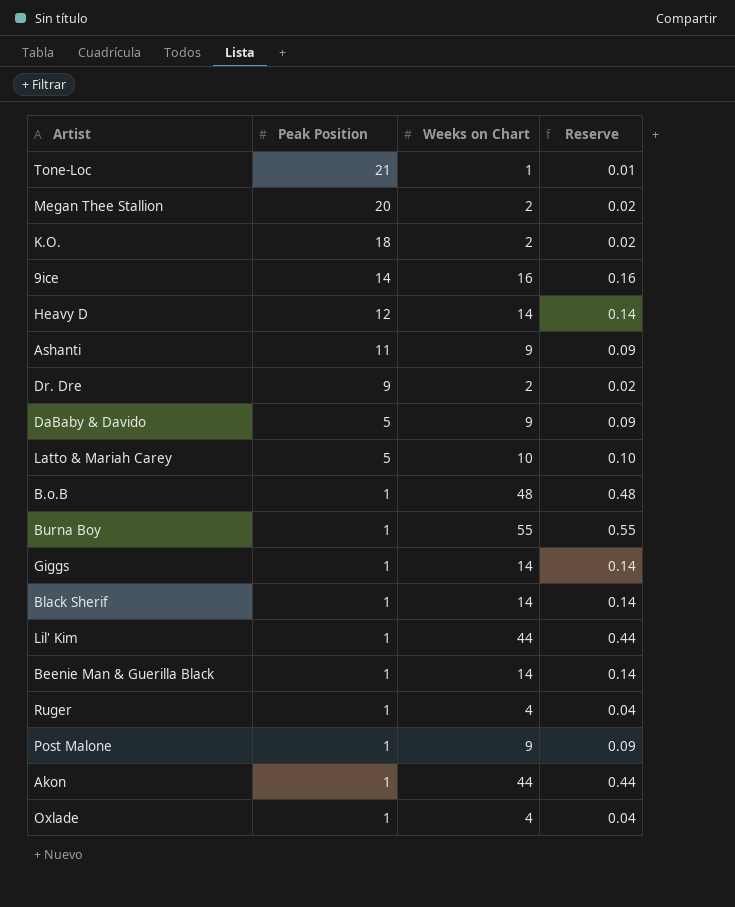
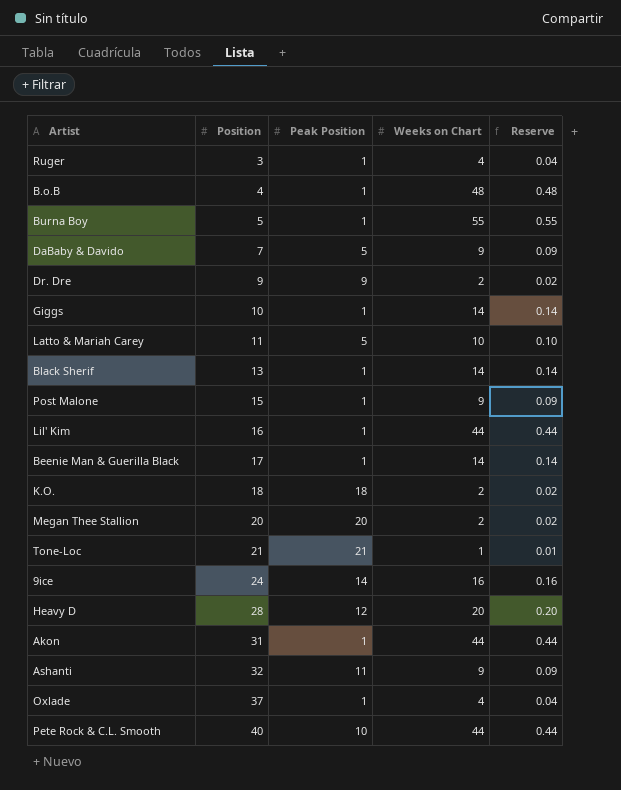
row order: Peak Position descending -> Position ascending
column Position | position: none -> 2
Heavy D | Weeks on Chart: 14 -> 20
Heavy D | Reserve: 0.14 -> 0.20
row Pete Rock & C.L. Smooth: none -> 40 | 10 | 44 | 0.44

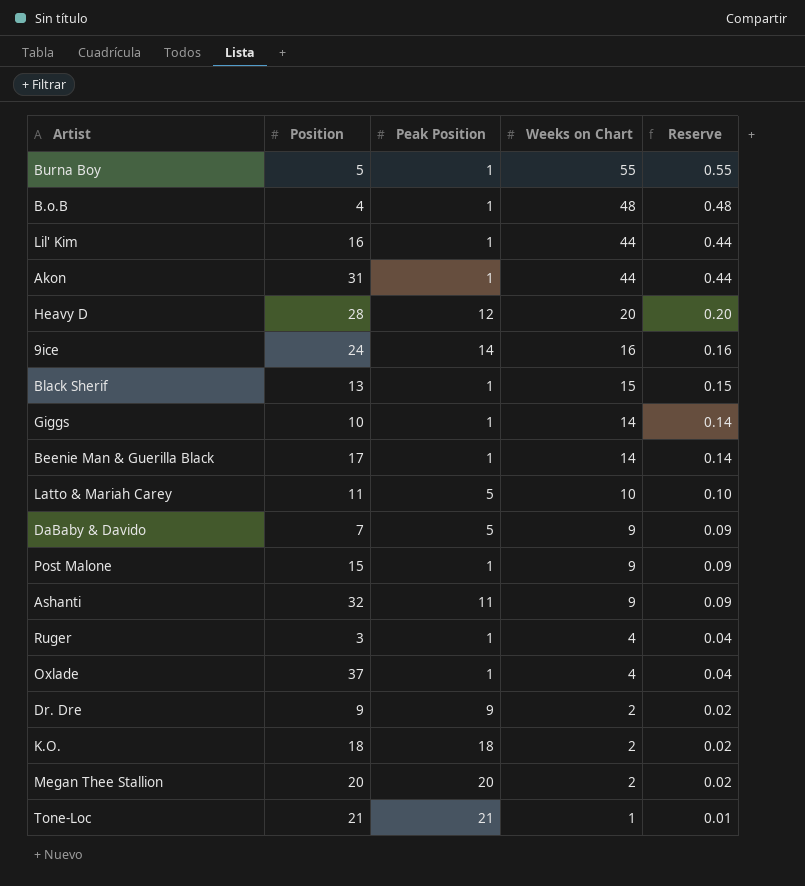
row order: Position ascending -> Weeks on Chart descending
row Pete Rock & C.L. Smooth: 40 | 10 | 44 | 0.44 -> none
Black Sherif | Weeks on Chart: 14 -> 15
Black Sherif | Reserve: 0.14 -> 0.15

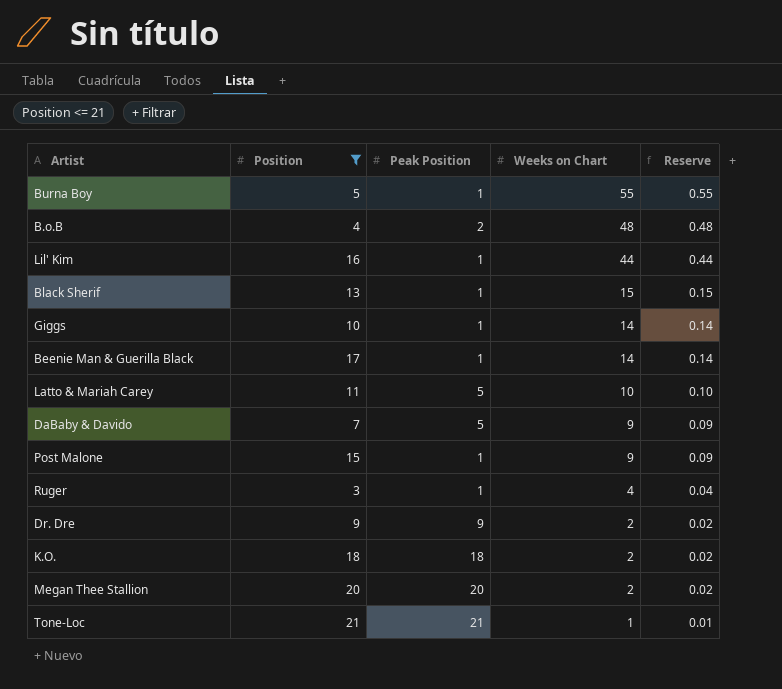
filter: none -> Position <= 21
B.o.B | Peak Position: 1 -> 2

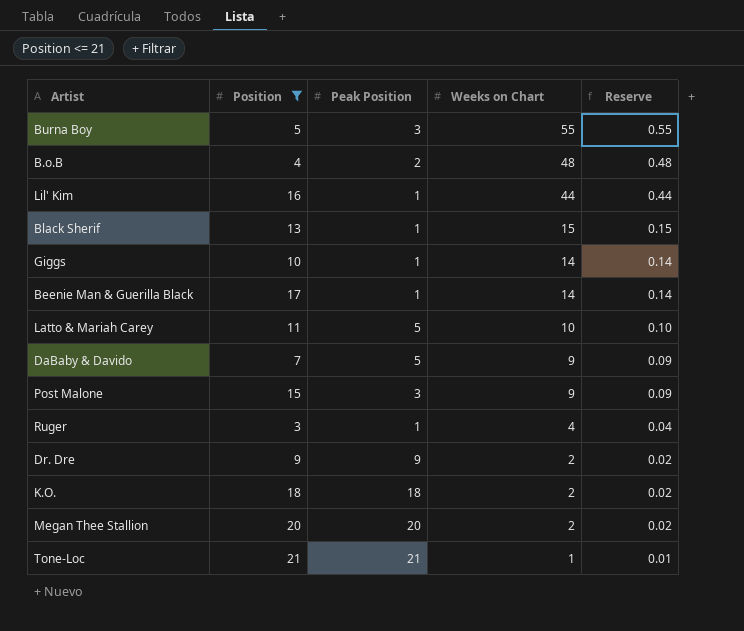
Burna Boy | Peak Position: 1 -> 3
Post Malone | Peak Position: 1 -> 3

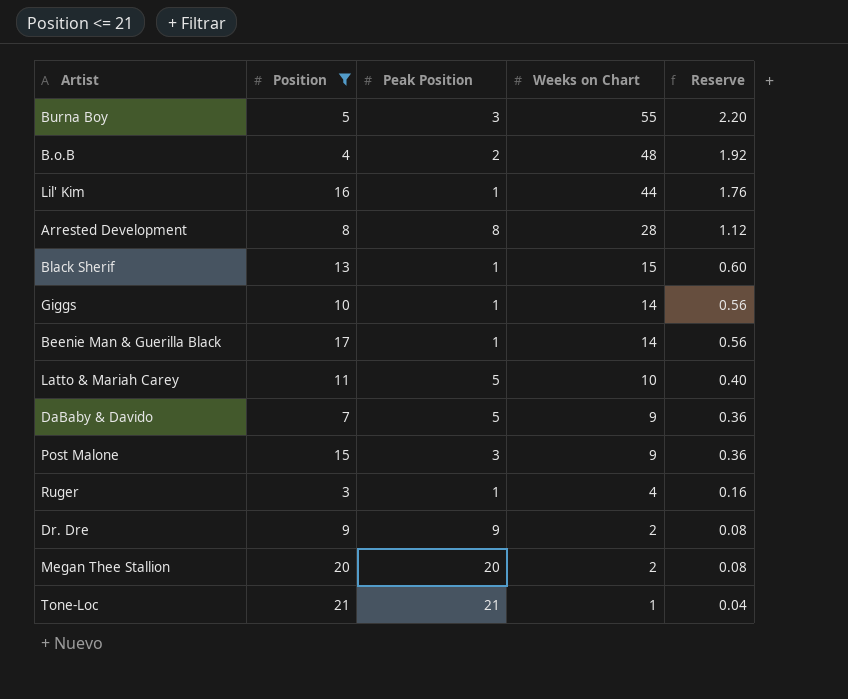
column Reserve | formula: [Weeks on Chart] * 0.01 -> [Weeks on Chart] * 0.04
row K.O.: 18 | 18 | 2 | 0.02 -> none
row Arrested Development: none -> 8 | 8 | 28 | 1.12

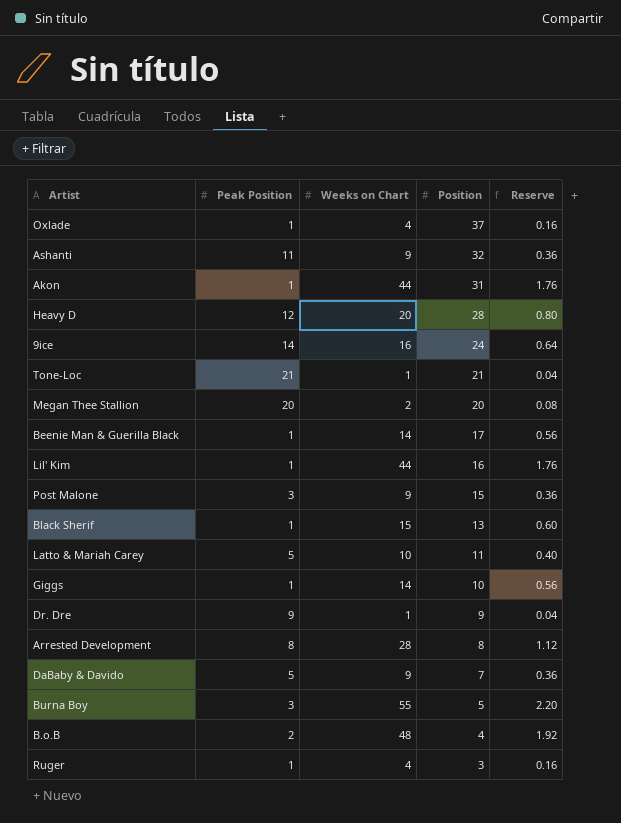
filter: Position <= 21 -> none
row order: Weeks on Chart descending -> Position descending
column Position | position: 2 -> 4
Dr. Dre | Weeks on Chart: 2 -> 1
Dr. Dre | Reserve: 0.08 -> 0.04

